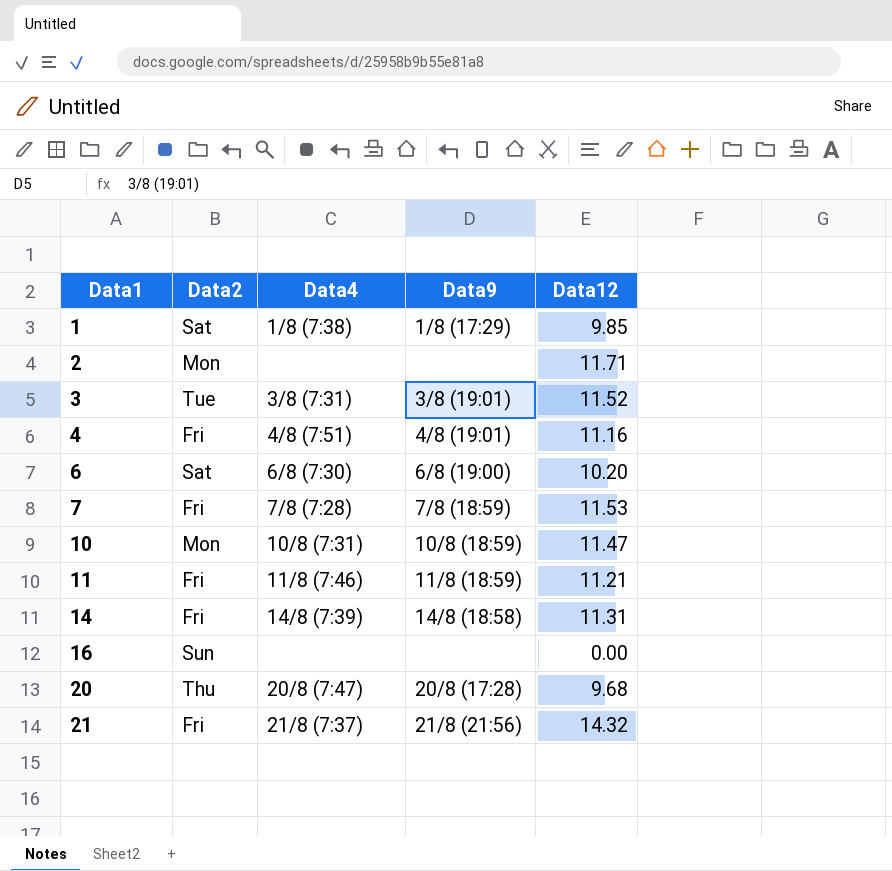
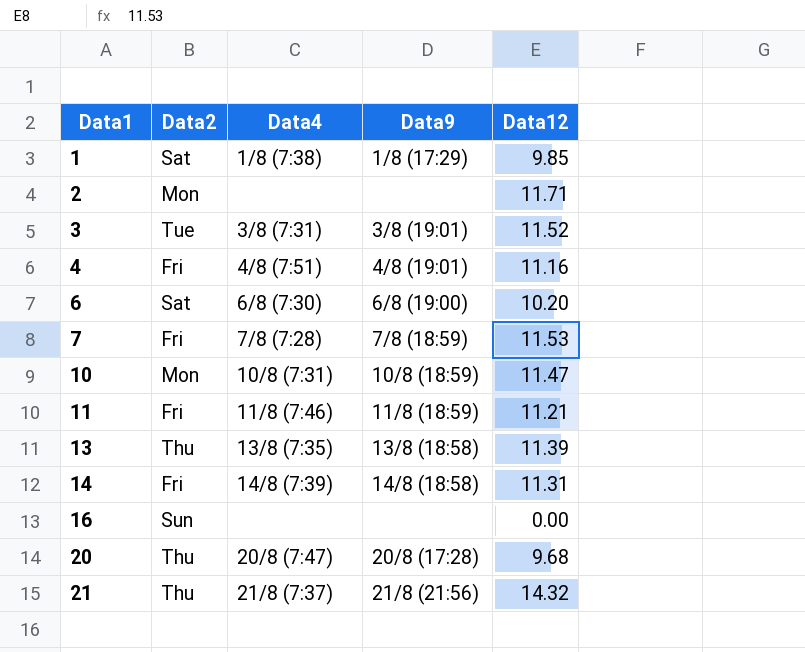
row 13: none -> Thu | 13/8 (7:35) | 13/8 (18:58) | 11.39
21 | Data2: Fri -> Thu

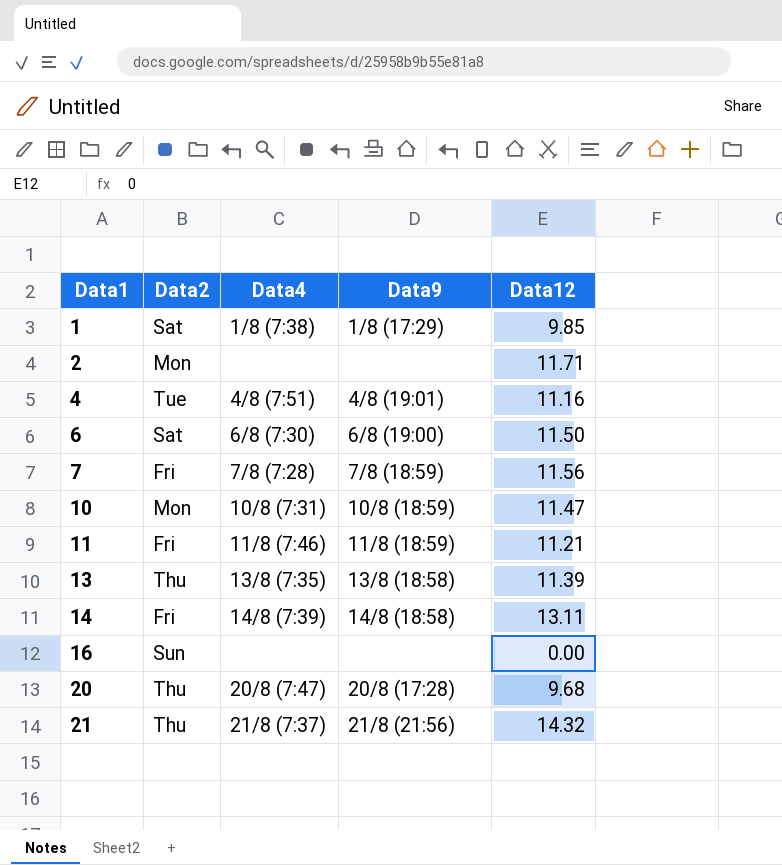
row 3: Tue | 3/8 (7:31) | 3/8 (19:01) | 11.52 -> none
4 | Data2: Fri -> Tue
6 | Data12: 10.20 -> 11.50
7 | Data12: 11.53 -> 11.56
14 | Data12: 11.31 -> 13.11

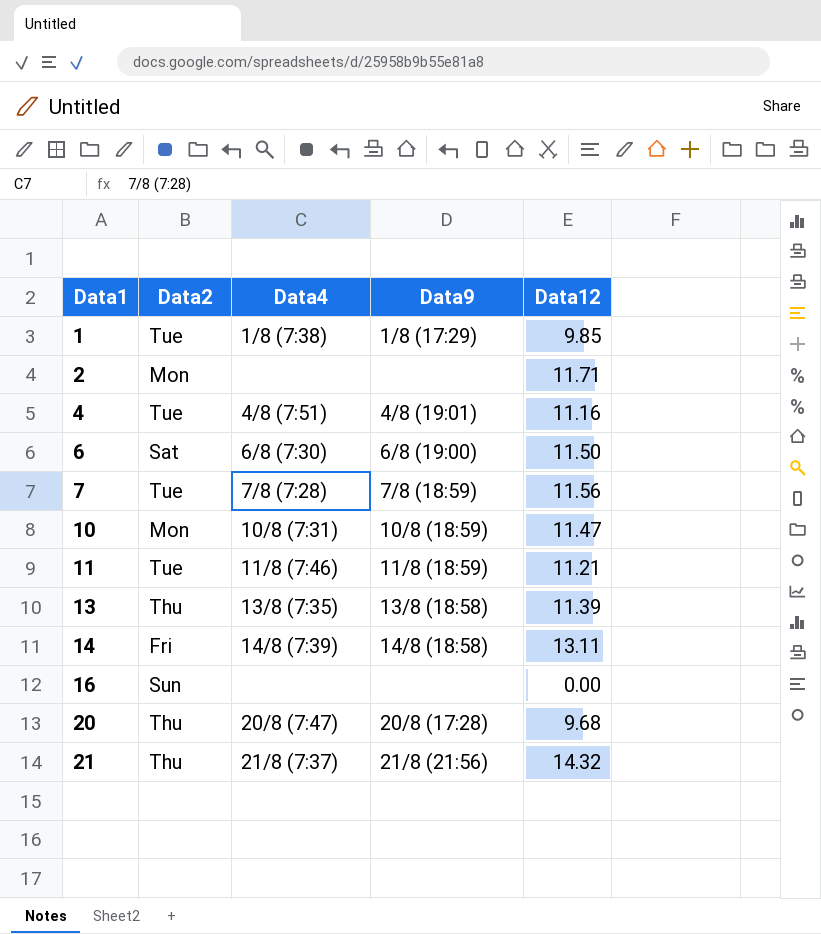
1 | Data2: Sat -> Tue
7 | Data2: Fri -> Tue
11 | Data2: Fri -> Tue

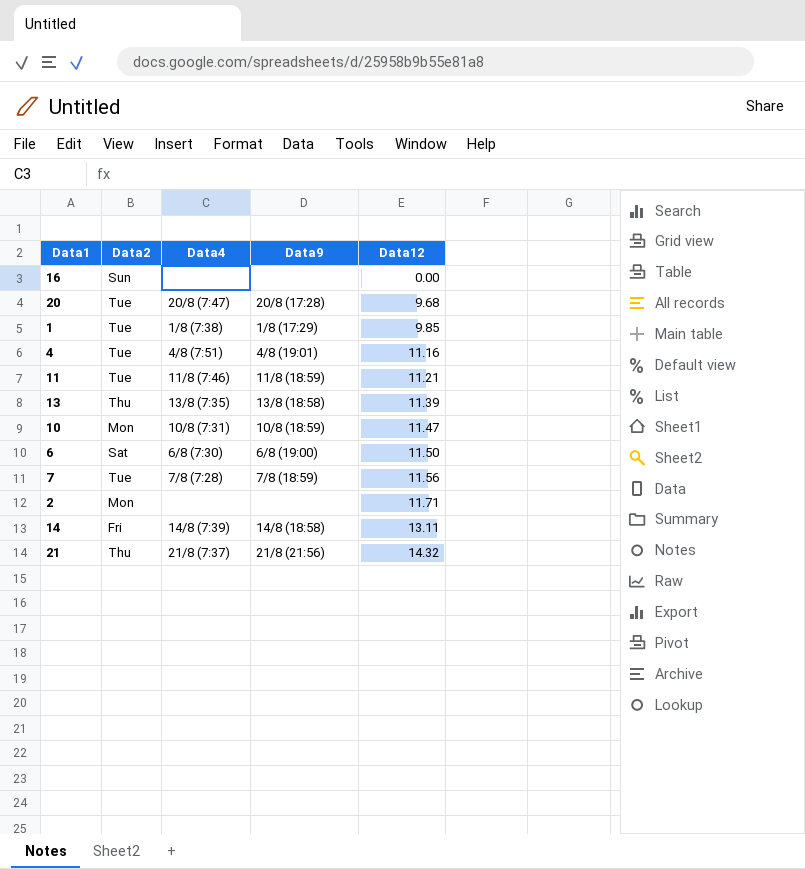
row order: Data1 ascending -> Data12 ascending
20 | Data2: Thu -> Tue

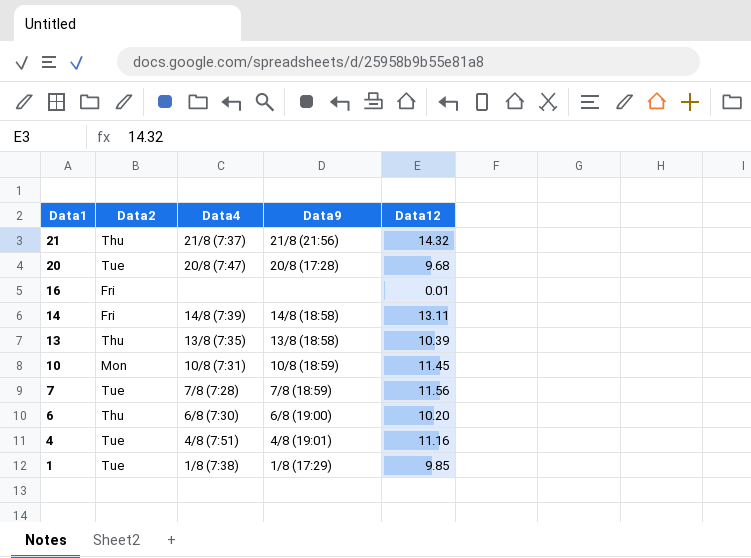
row order: Data12 ascending -> Data1 descending
row 11: Tue | 11/8 (7:46) | 11/8 (18:59) | 11.21 -> none
row 2: Mon | none | none | 11.71 -> none
16 | Data2: Sun -> Fri
16 | Data12: 0.00 -> 0.01
13 | Data12: 11.39 -> 10.39
10 | Data12: 11.47 -> 11.45
6 | Data2: Sat -> Thu
6 | Data12: 11.50 -> 10.20

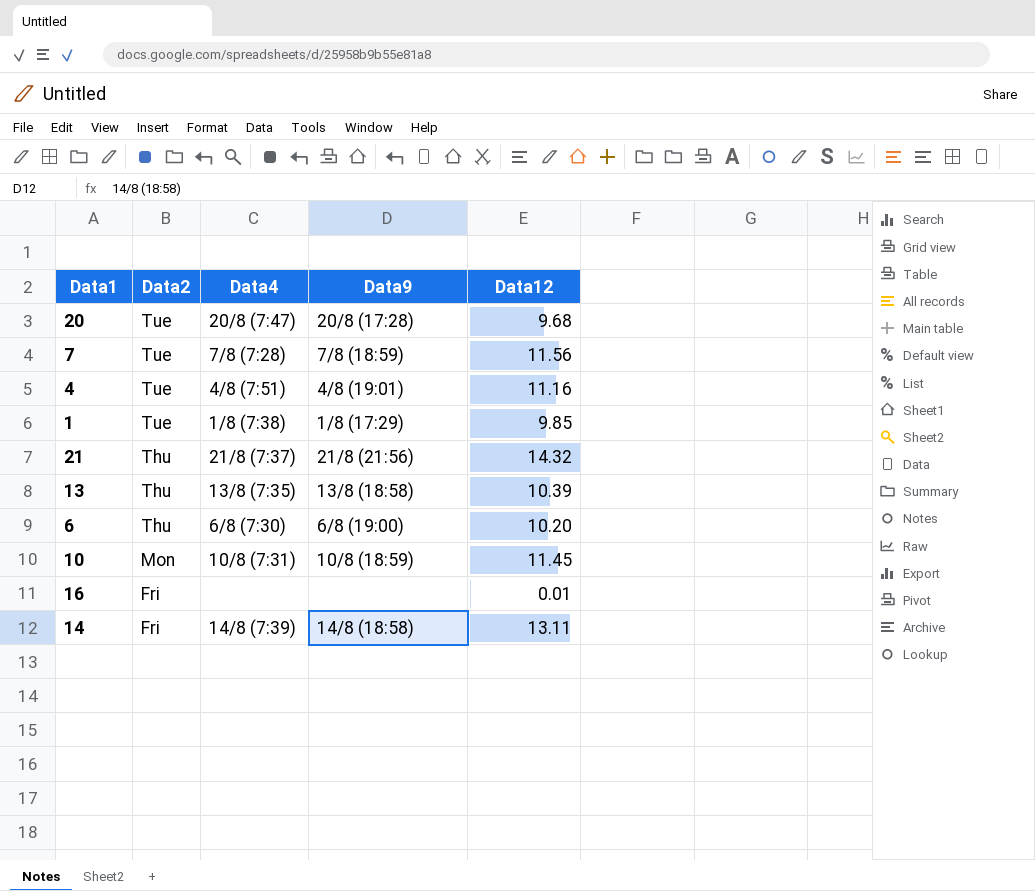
row order: Data1 descending -> Data2 descending

